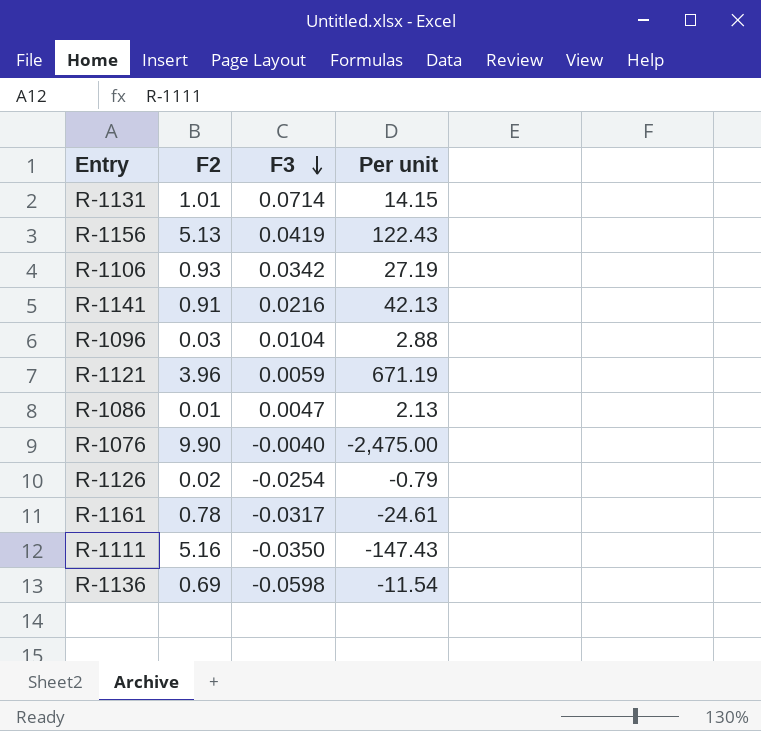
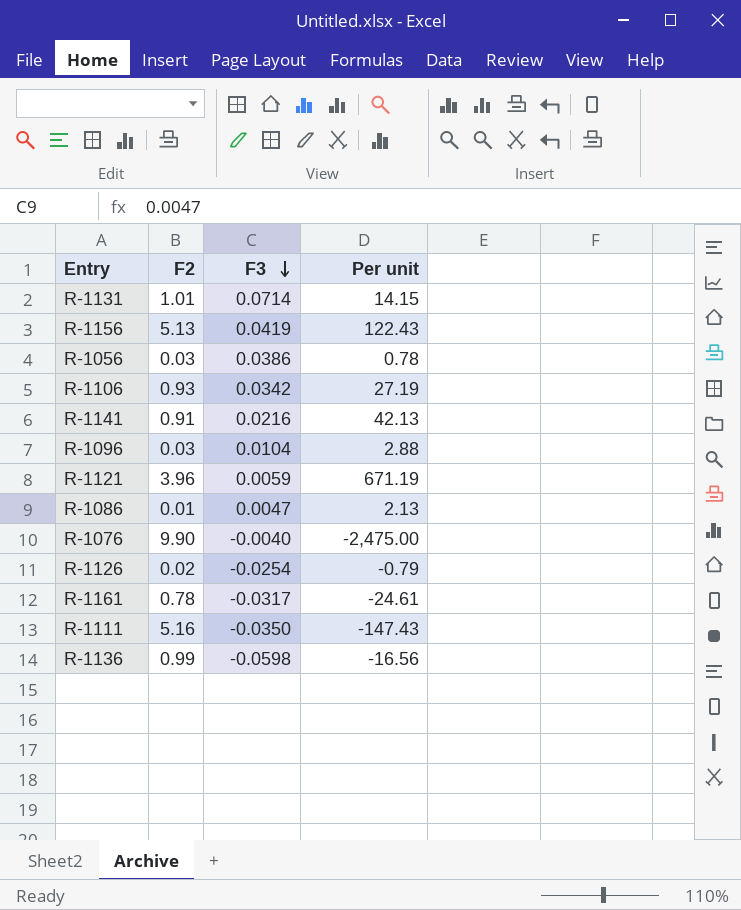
row R-1056: none -> 0.03 | 0.0386 | 0.78
R-1136 | F2: 0.69 -> 0.99
R-1136 | Per unit: -11.54 -> -16.56

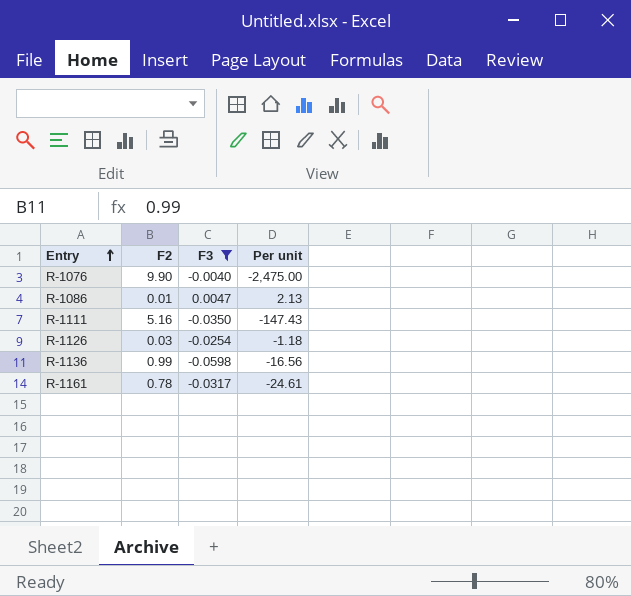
filter: none -> F3 <= 0.0047
row order: F3 descending -> Entry ascending
R-1126 | F2: 0.02 -> 0.03
R-1126 | Per unit: -0.79 -> -1.18

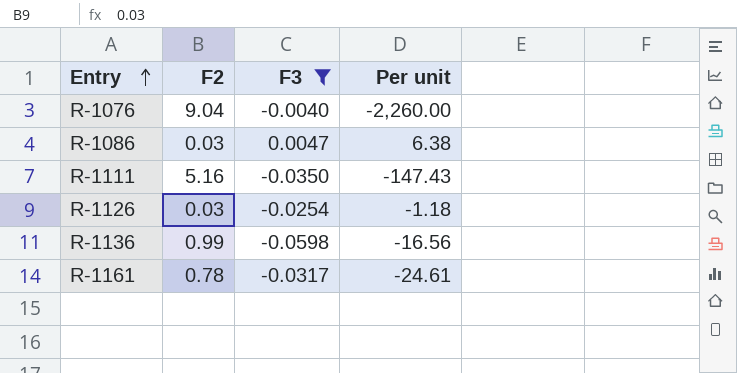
R-1076 | F2: 9.90 -> 9.04
R-1076 | Per unit: -2,475.00 -> -2,260.00
R-1086 | F2: 0.01 -> 0.03
R-1086 | Per unit: 2.13 -> 6.38

